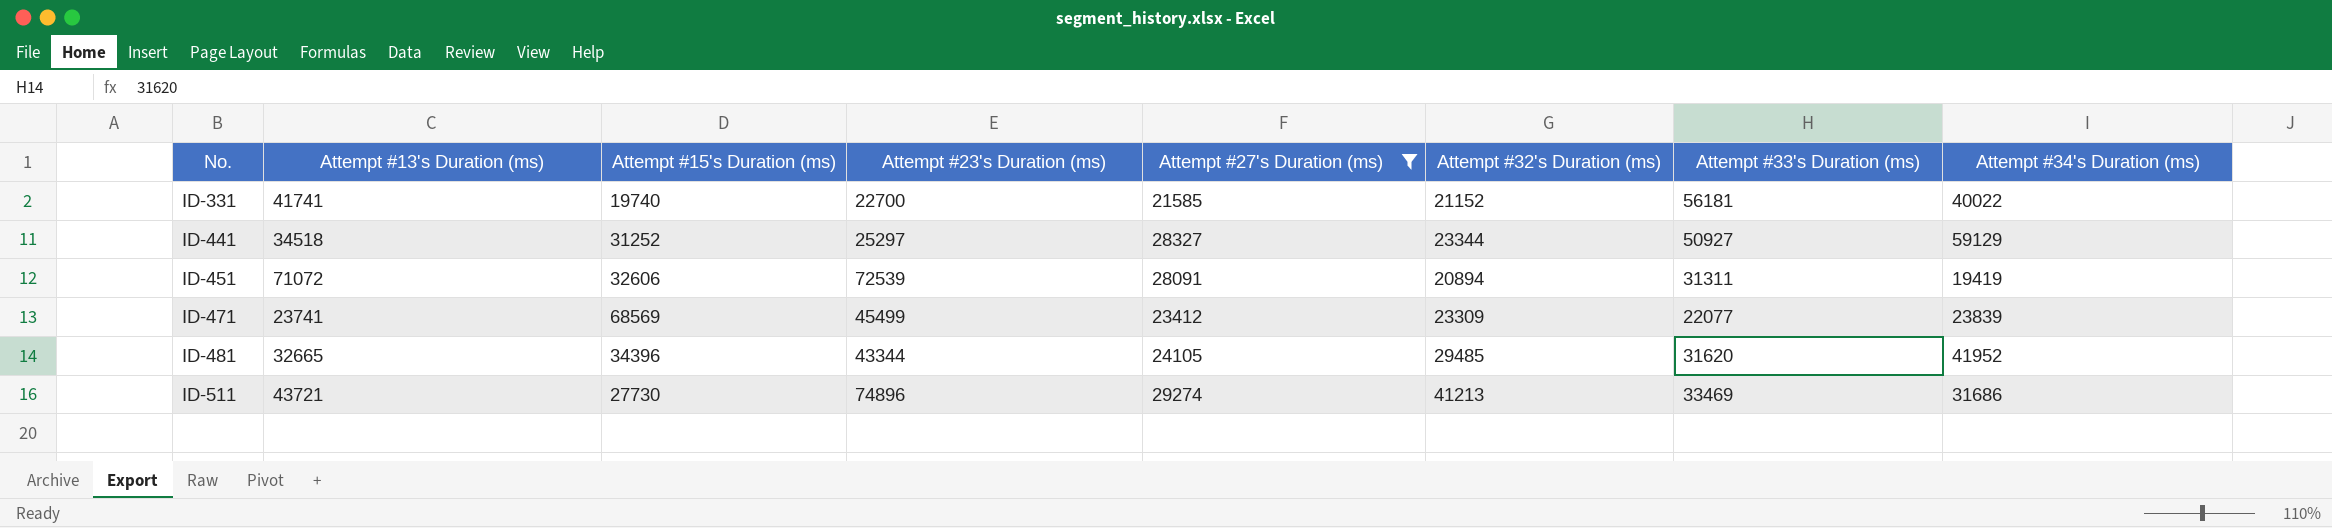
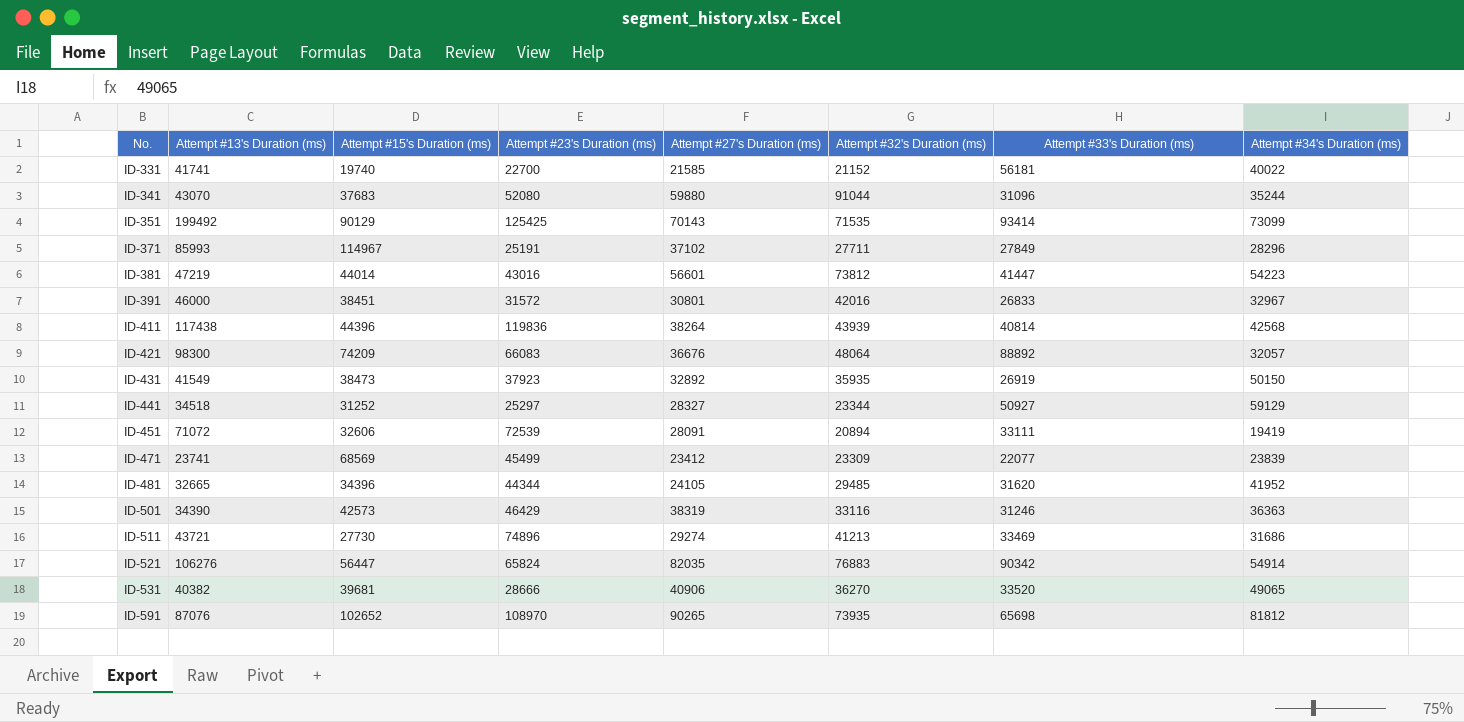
filter: Attempt #27's Duration (ms) <= 29274 -> none
ID-451 | Attempt #33's Duration (ms): 31311 -> 33111
ID-481 | Attempt #23's Duration (ms): 43344 -> 44344

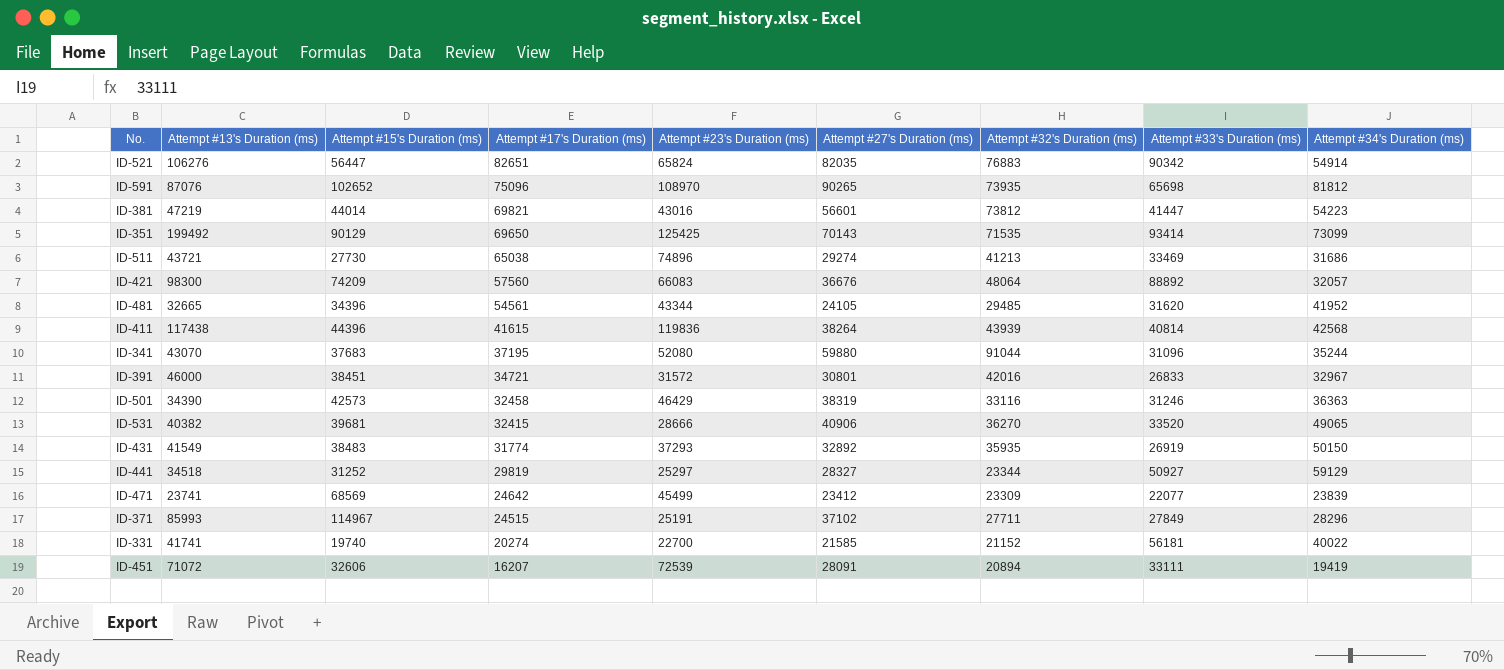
row order: No. ascending -> Attempt #17's Duration (ms) descending
column Attempt #17's Duration (ms) | position: none -> 4
ID-481 | Attempt #23's Duration (ms): 44344 -> 43344
ID-431 | Attempt #15's Duration (ms): 38473 -> 38483
ID-431 | Attempt #23's Duration (ms): 37923 -> 37293

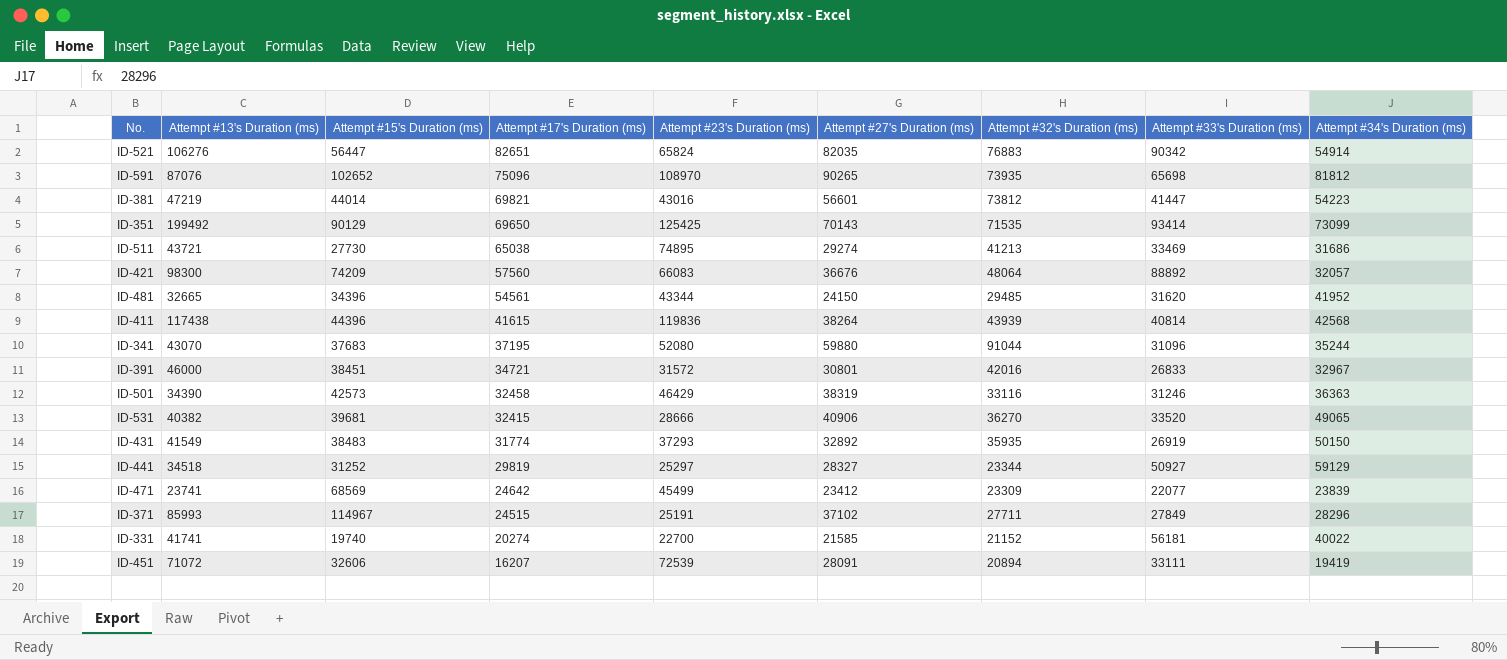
ID-511 | Attempt #23's Duration (ms): 74896 -> 74895
ID-481 | Attempt #27's Duration (ms): 24105 -> 24150

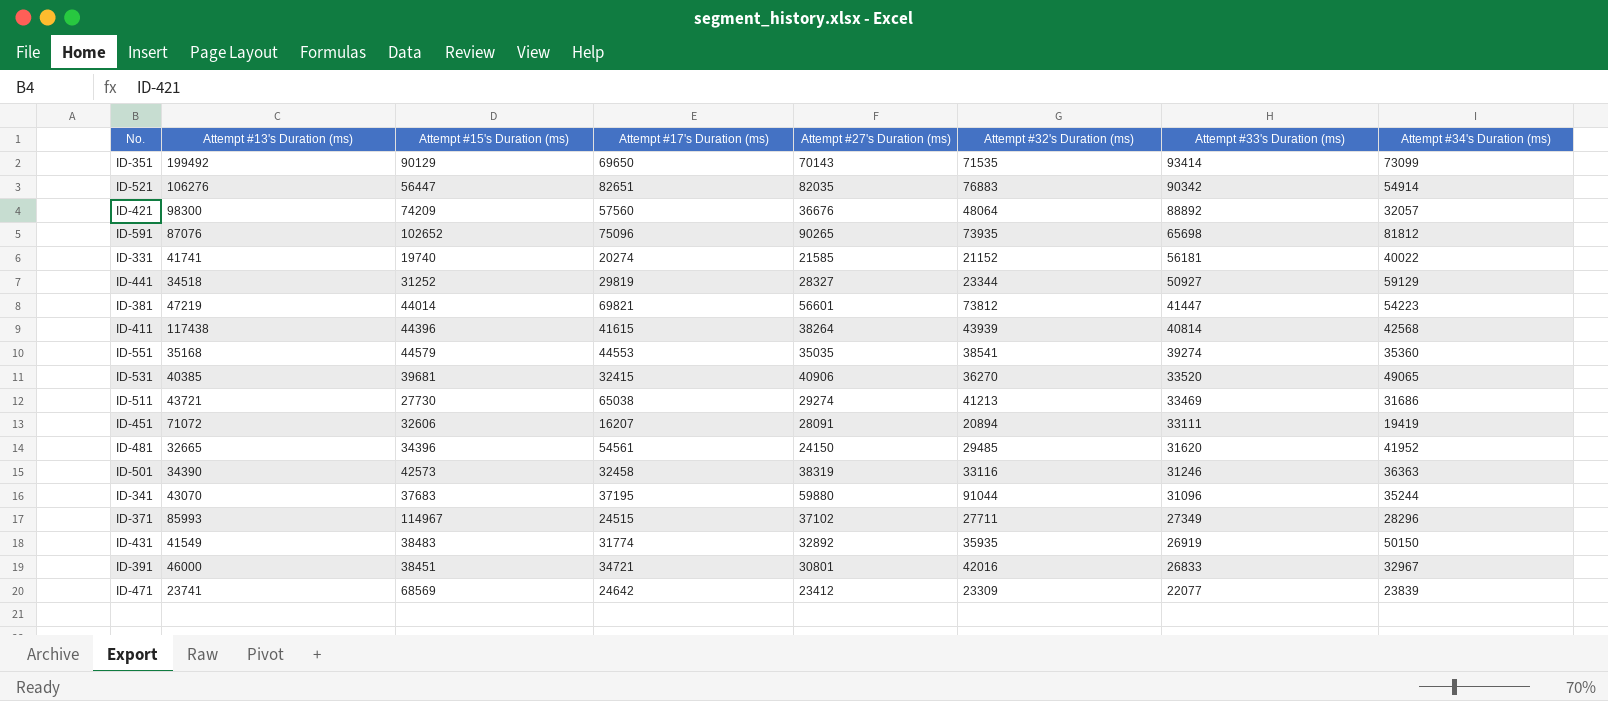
row order: Attempt #17's Duration (ms) descending -> Attempt #33's Duration (ms) descending
column Attempt #23's Duration (ms) | position: 5 -> none
row ID-551: none -> 35168 | 44579 | 44553 | 35035 | 38541 | 39274 | 35360
ID-531 | Attempt #13's Duration (ms): 40382 -> 40385
ID-371 | Attempt #33's Duration (ms): 27849 -> 27349

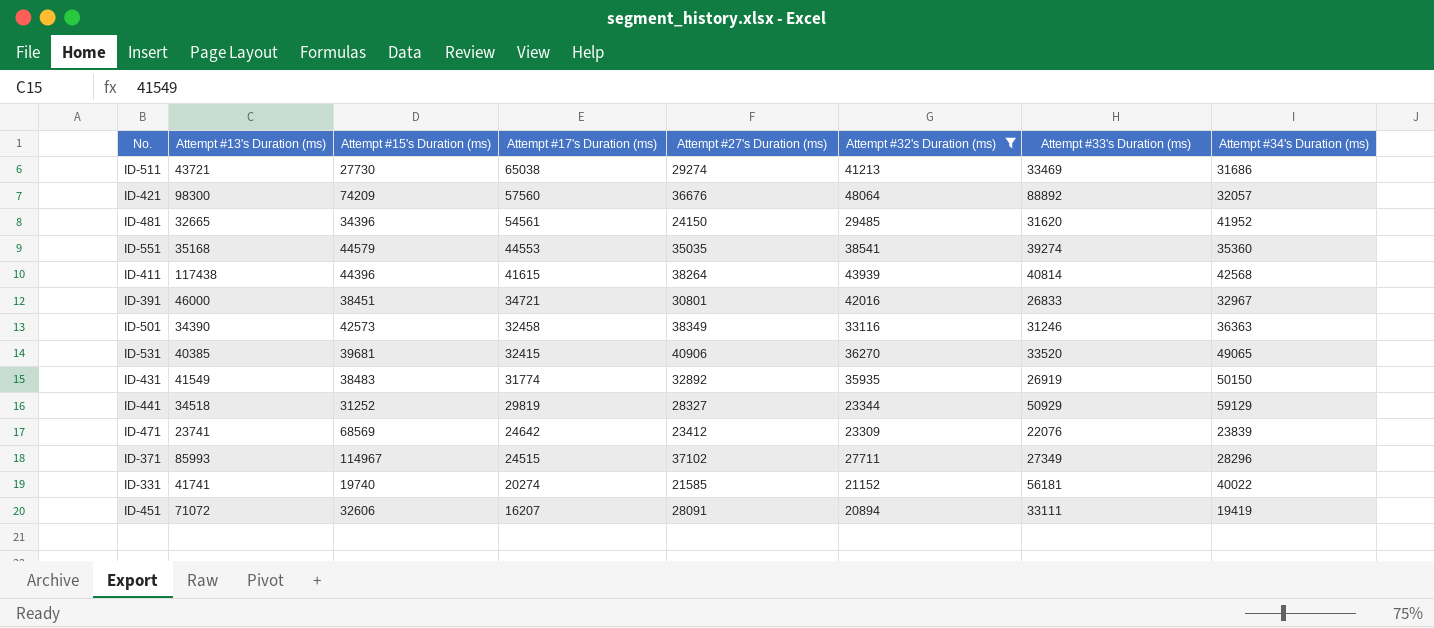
filter: none -> Attempt #32's Duration (ms) <= 48064
row order: Attempt #33's Duration (ms) descending -> Attempt #17's Duration (ms) descending
ID-501 | Attempt #27's Duration (ms): 38319 -> 38349
ID-441 | Attempt #33's Duration (ms): 50927 -> 50929
ID-471 | Attempt #33's Duration (ms): 22077 -> 22076

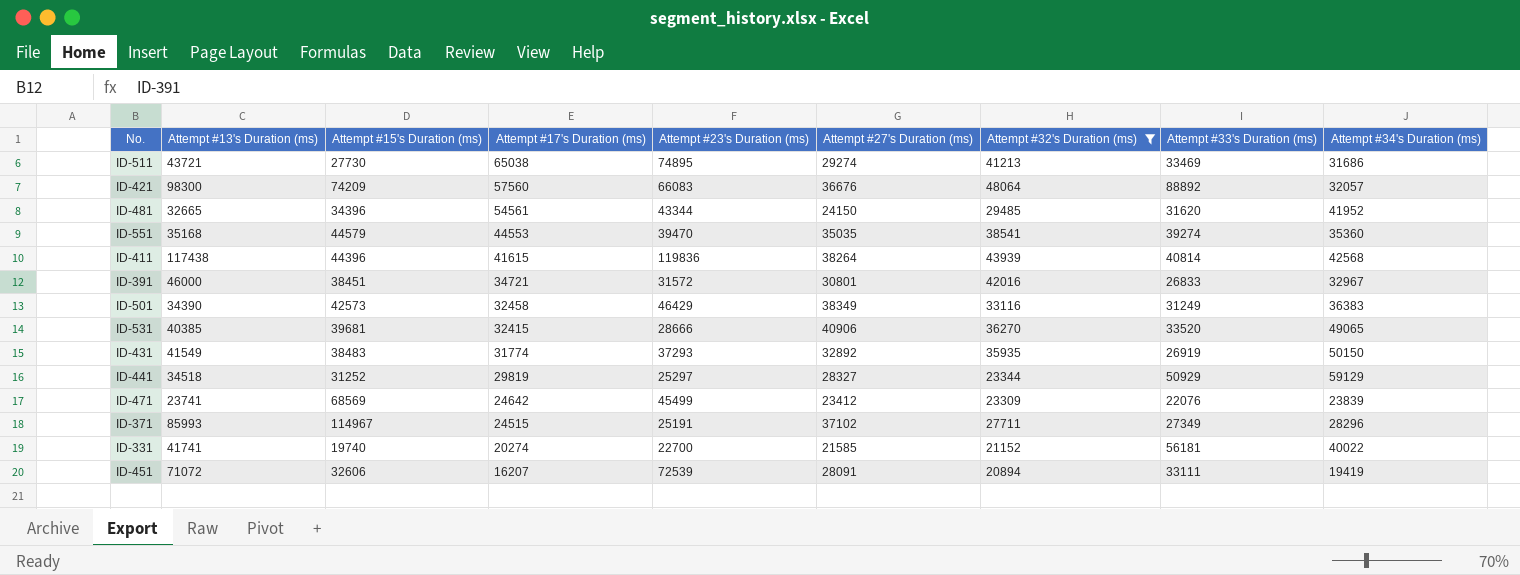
column Attempt #23's Duration (ms) | position: none -> 5
ID-501 | Attempt #33's Duration (ms): 31246 -> 31249
ID-501 | Attempt #34's Duration (ms): 36363 -> 36383

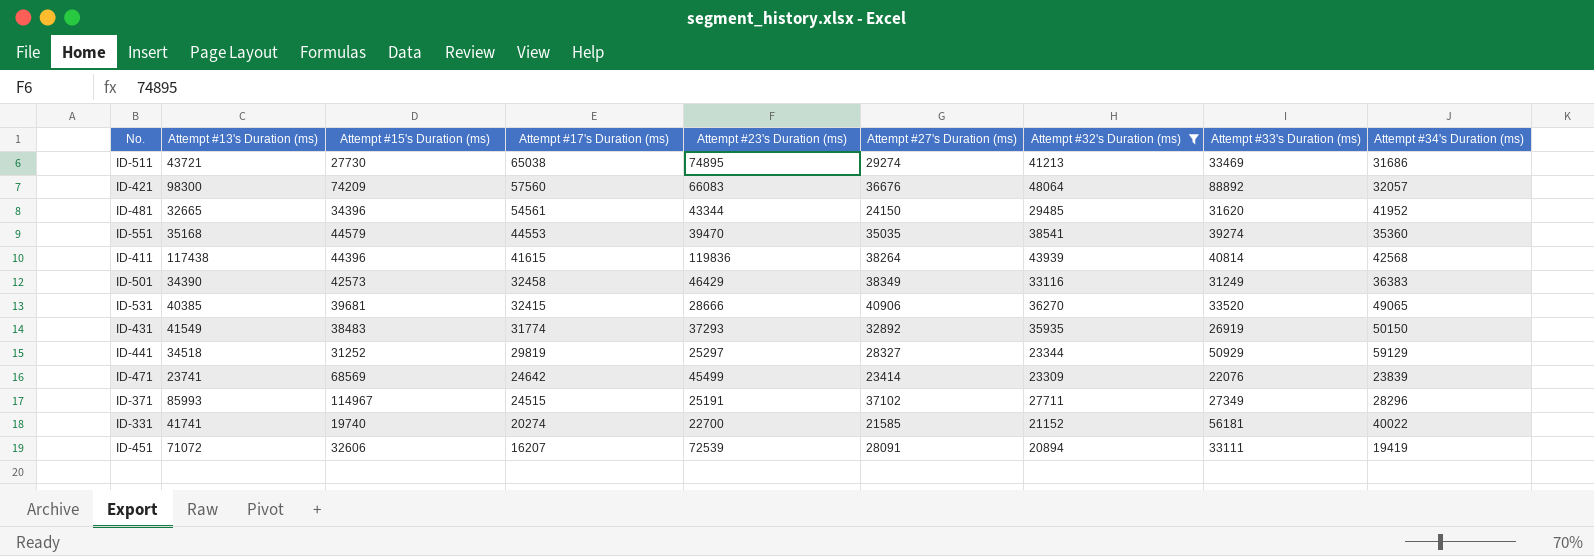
row ID-391: 46000 | 38451 | 34721 | 31572 | 30801 | 42016 | 26833 | 32967 -> none
ID-471 | Attempt #27's Duration (ms): 23412 -> 23414

